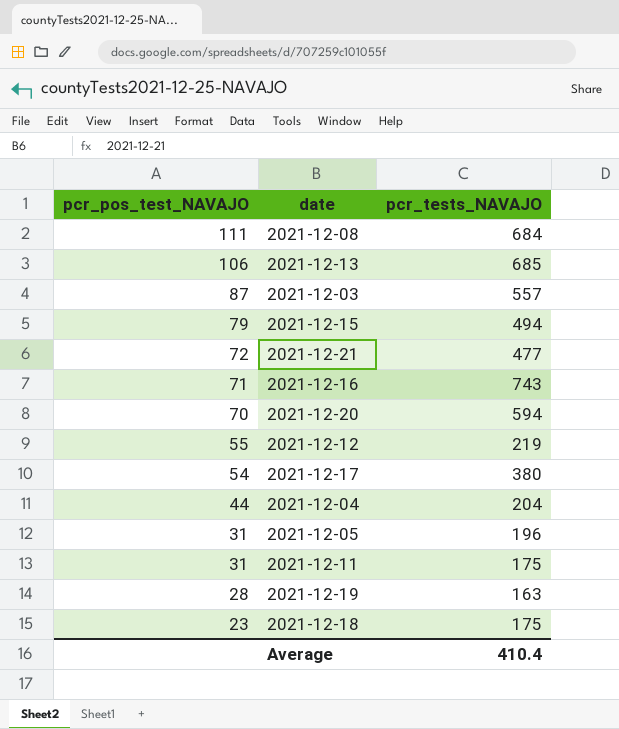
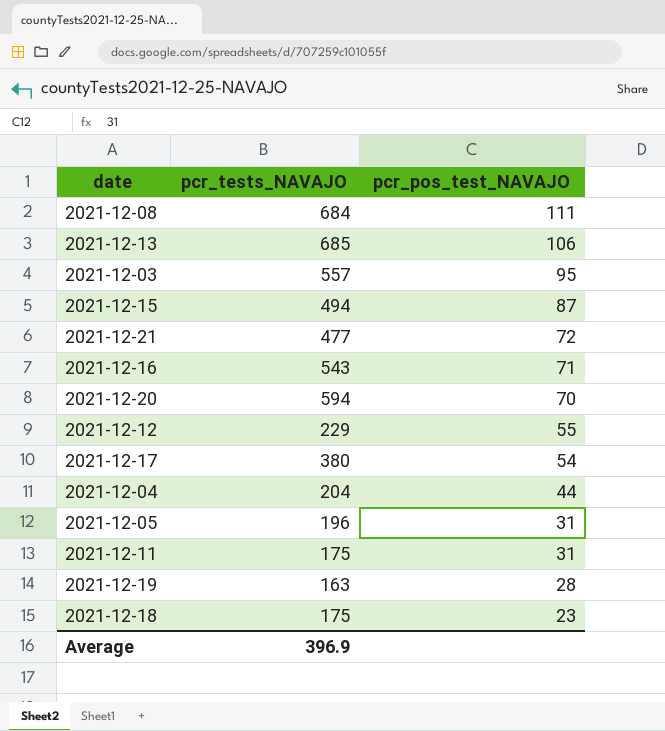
column pcr_pos_test_NAVAJO | position: 1 -> 3
2021-12-03 | pcr_pos_test_NAVAJO: 87 -> 95
2021-12-15 | pcr_pos_test_NAVAJO: 79 -> 87
2021-12-16 | pcr_tests_NAVAJO: 743 -> 543
2021-12-12 | pcr_tests_NAVAJO: 219 -> 229
Average | pcr_tests_NAVAJO: 410.4 -> 396.9

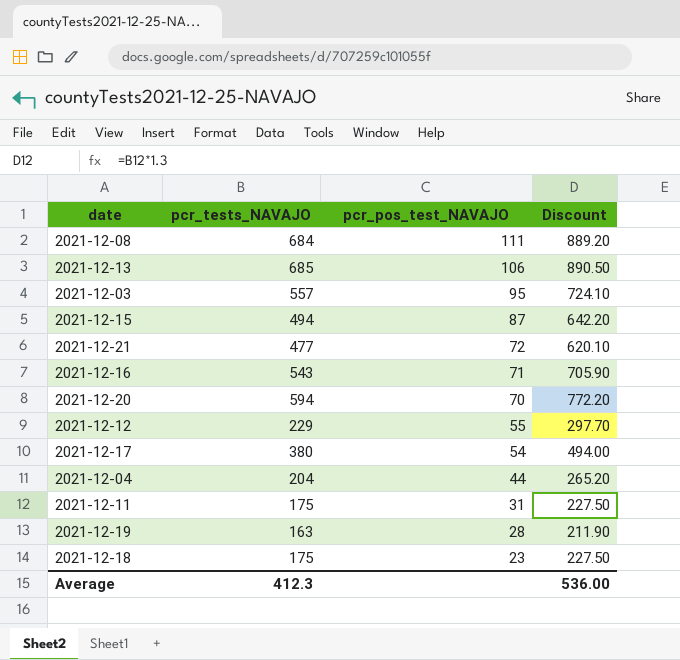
column Discount | formula: none -> [pcr_tests_NAVAJO] * 1.3
row 2021-12-05: 196 | 31 -> none
Average | pcr_tests_NAVAJO: 396.9 -> 412.3

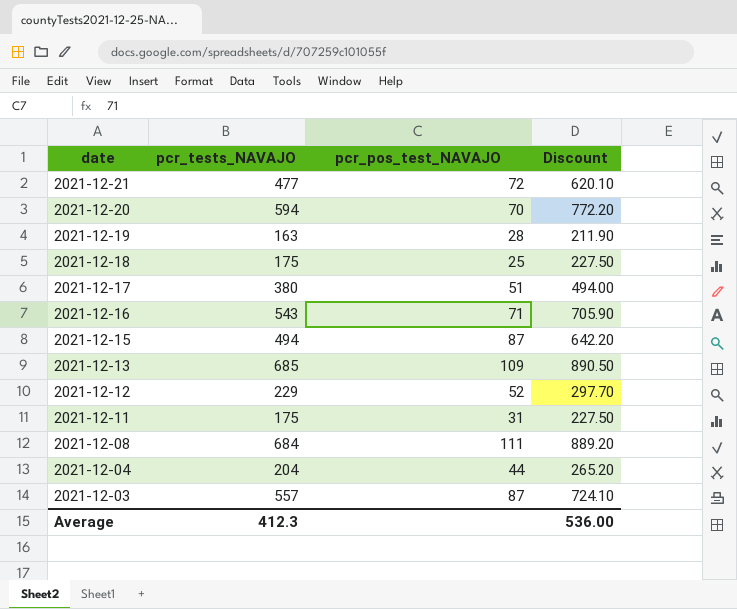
row order: pcr_pos_test_NAVAJO descending -> date descending
2021-12-18 | pcr_pos_test_NAVAJO: 23 -> 25
2021-12-17 | pcr_pos_test_NAVAJO: 54 -> 51
2021-12-13 | pcr_pos_test_NAVAJO: 106 -> 109
2021-12-12 | pcr_pos_test_NAVAJO: 55 -> 52
2021-12-03 | pcr_pos_test_NAVAJO: 95 -> 87

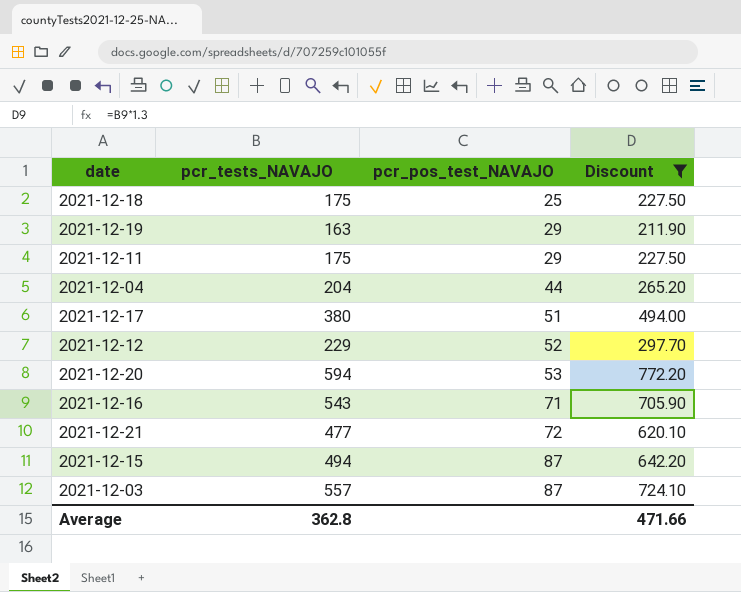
filter: none -> Discount <= 772.20
row order: date descending -> pcr_pos_test_NAVAJO ascending
2021-12-19 | pcr_pos_test_NAVAJO: 28 -> 29
2021-12-11 | pcr_pos_test_NAVAJO: 31 -> 29
2021-12-20 | pcr_pos_test_NAVAJO: 70 -> 53
Average | pcr_tests_NAVAJO: 412.3 -> 362.8
Average | Discount: 536.00 -> 471.66

